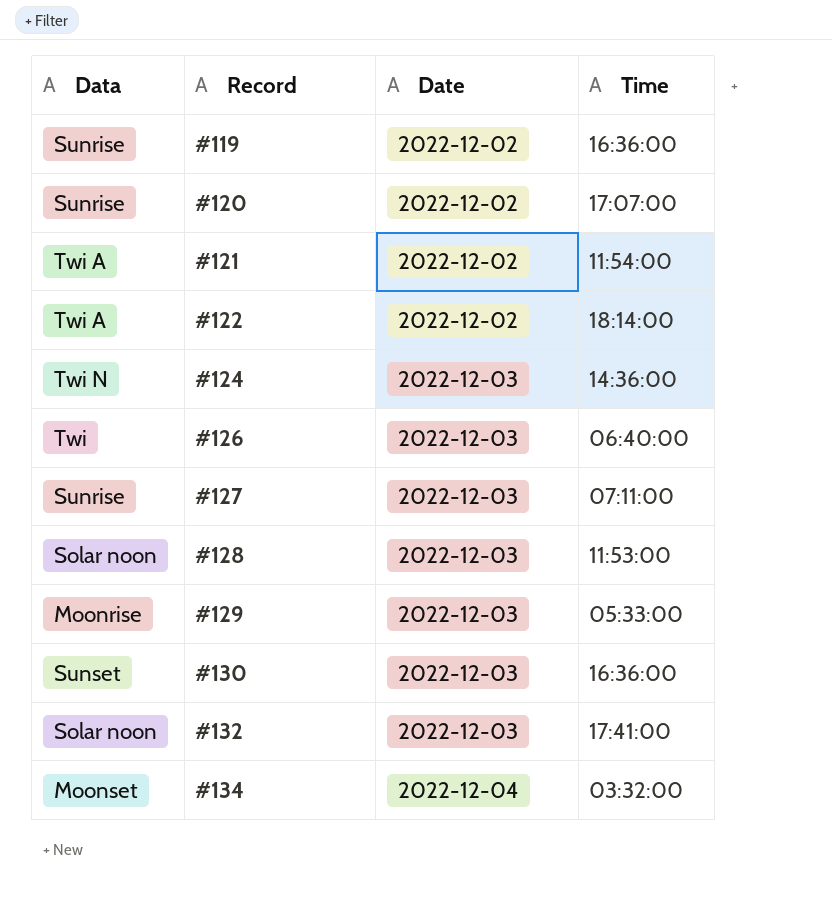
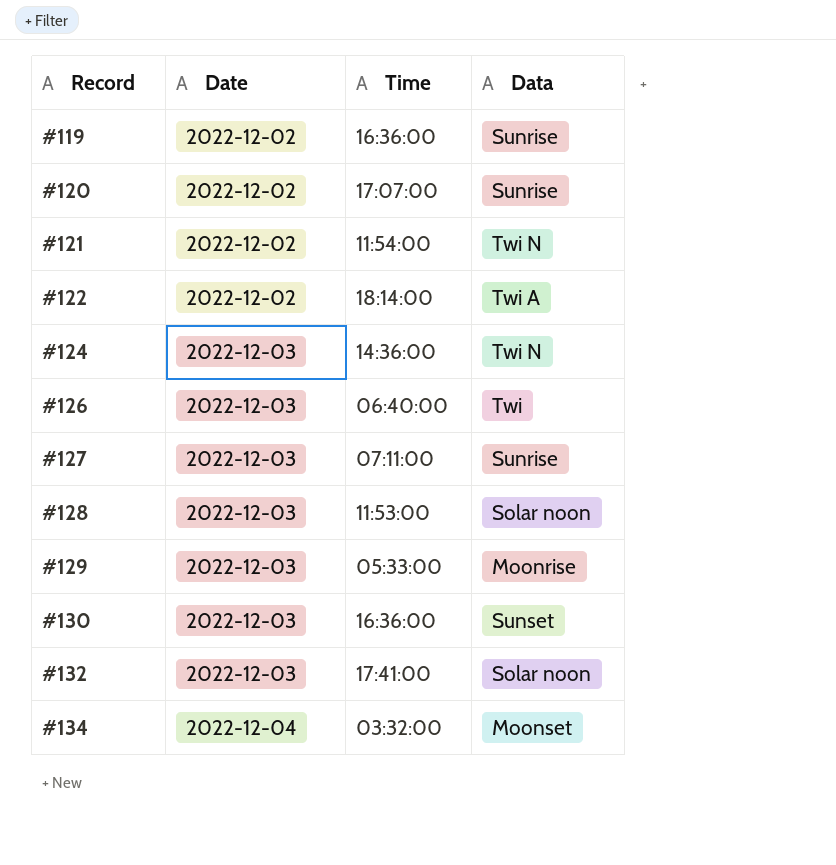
column Data | position: 1 -> 4
#121 | Data: Twi A -> Twi N

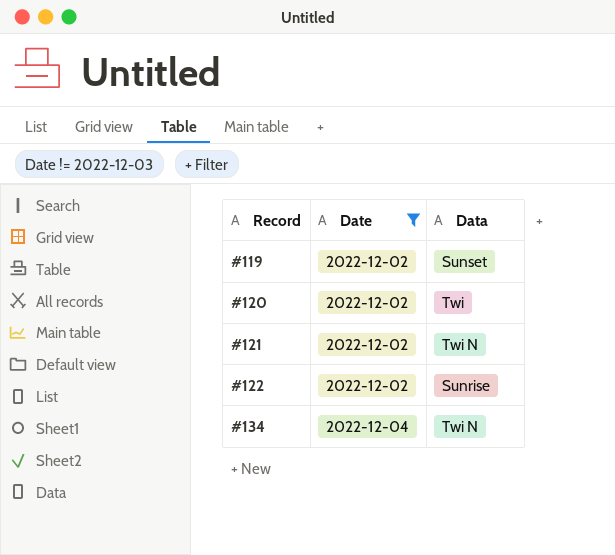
filter: none -> Date != 2022-12-03
column Time | position: 3 -> none
#119 | Data: Sunrise -> Sunset
#120 | Data: Sunrise -> Twi
#122 | Data: Twi A -> Sunrise
#134 | Data: Moonset -> Twi N

